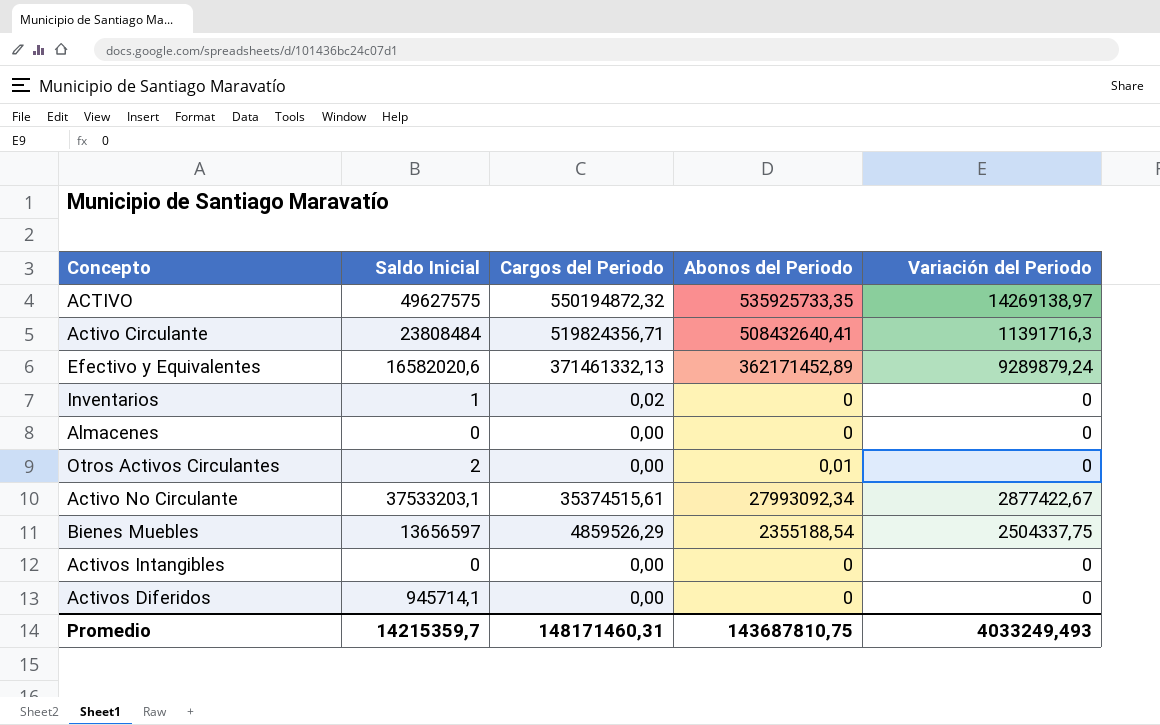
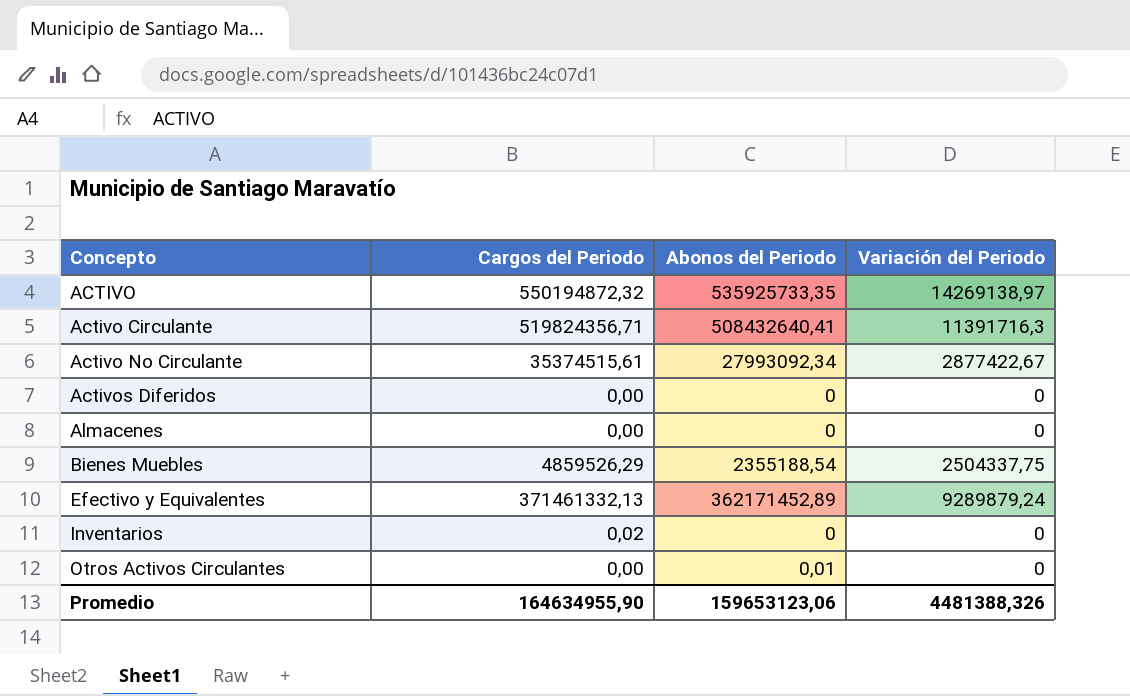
row order: none -> Concepto ascending
column Saldo Inicial | position: 2 -> none
row Activos Intangibles: 0 | 0,00 | 0 | 0 -> none
Promedio | Cargos del Periodo: 148171460,31 -> 164634955,90
Promedio | Abonos del Periodo: 143687810,75 -> 159653123,06
Promedio | Variación del Periodo: 4033249,493 -> 4481388,326

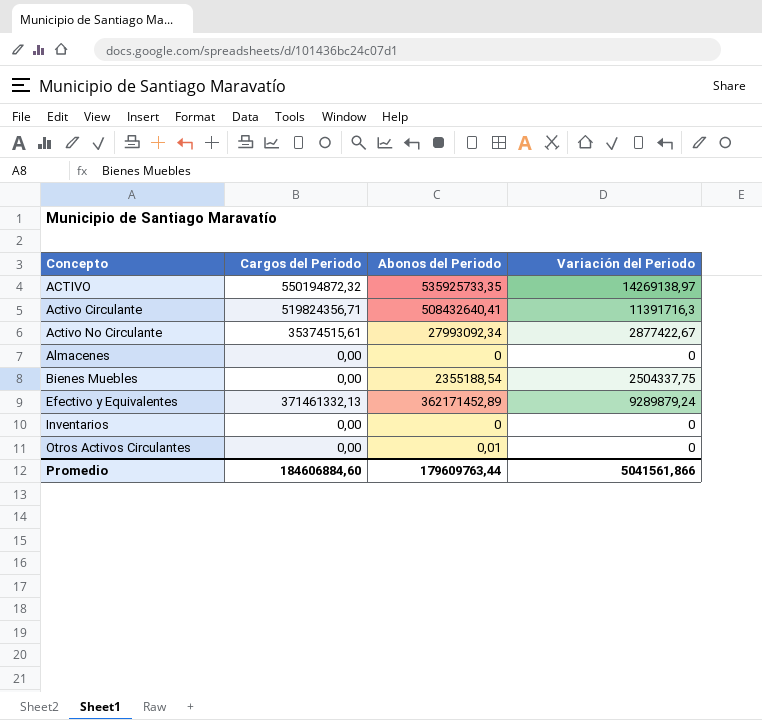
row Activos Diferidos: 0,00 | 0 | 0 -> none
Bienes Muebles | Cargos del Periodo: 4859526,29 -> 0,00
Inventarios | Cargos del Periodo: 0,02 -> 0,00
Promedio | Cargos del Periodo: 164634955,90 -> 184606884,60
Promedio | Abonos del Periodo: 159653123,06 -> 179609763,44
Promedio | Variación del Periodo: 4481388,326 -> 5041561,866

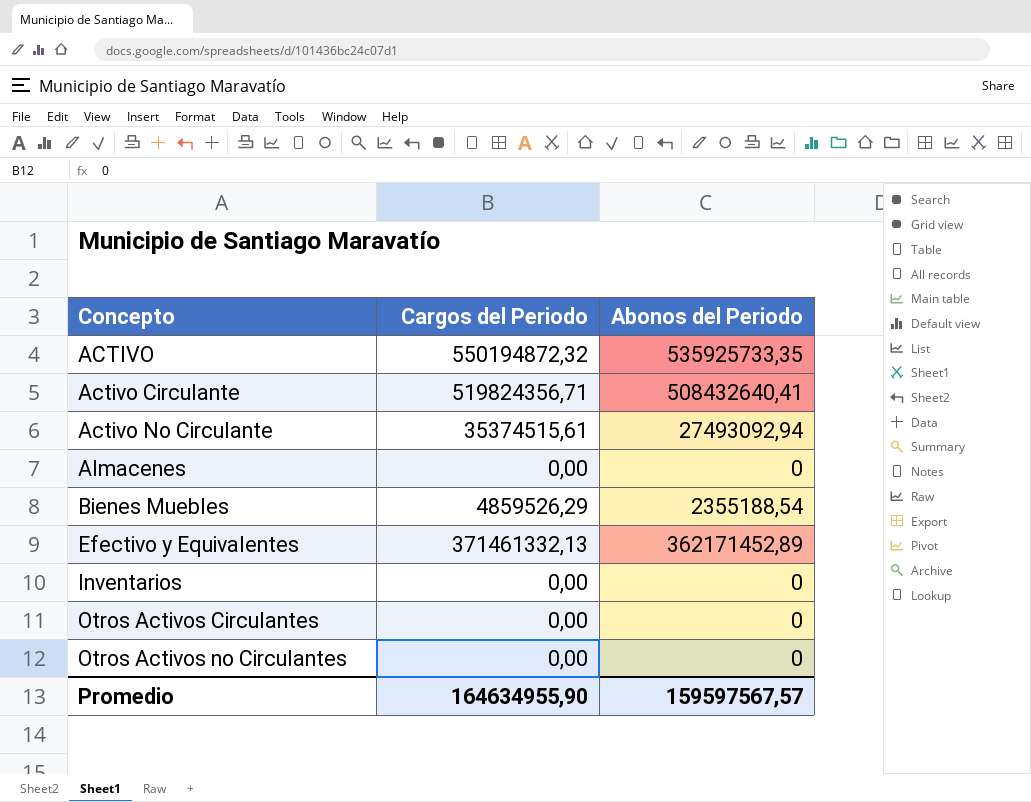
column Variación del Periodo | position: 4 -> none
Activo No Circulante | Abonos del Periodo: 27993092,34 -> 27493092,94
Bienes Muebles | Cargos del Periodo: 0,00 -> 4859526,29
Otros Activos Circulantes | Abonos del Periodo: 0,01 -> 0
row Otros Activos no Circulantes: none -> 0,00 | 0
Promedio | Cargos del Periodo: 184606884,60 -> 164634955,90
Promedio | Abonos del Periodo: 179609763,44 -> 159597567,57

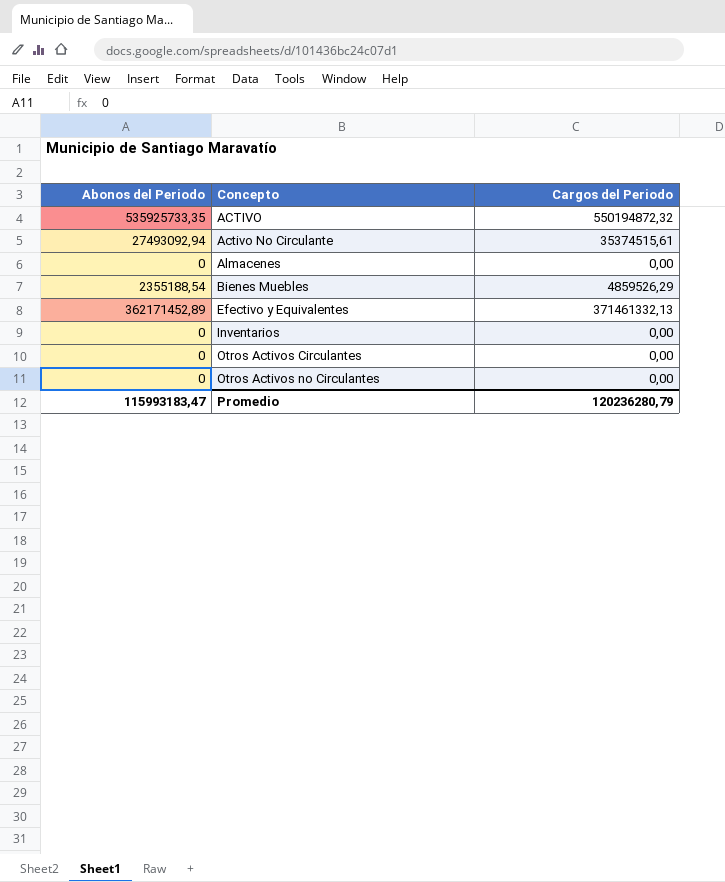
column Abonos del Periodo | position: 3 -> 1
row Activo Circulante: 519824356,71 | 508432640,41 -> none
Promedio | Abonos del Periodo: 159597567,57 -> 115993183,47
Promedio | Cargos del Periodo: 164634955,90 -> 120236280,79

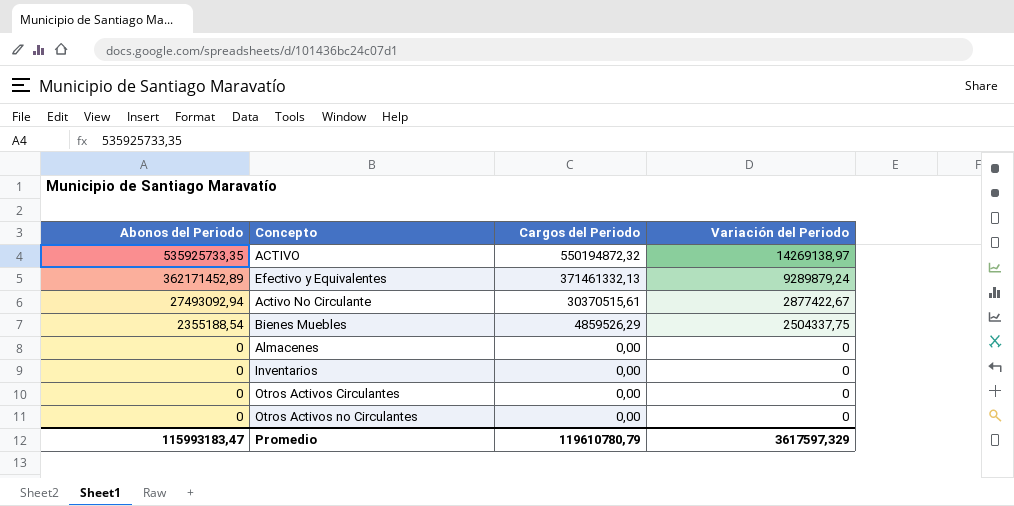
row order: Concepto ascending -> Abonos del Periodo descending
column Variación del Periodo | position: none -> 4
Activo No Circulante | Cargos del Periodo: 35374515,61 -> 30370515,61
Promedio | Cargos del Periodo: 120236280,79 -> 119610780,79

